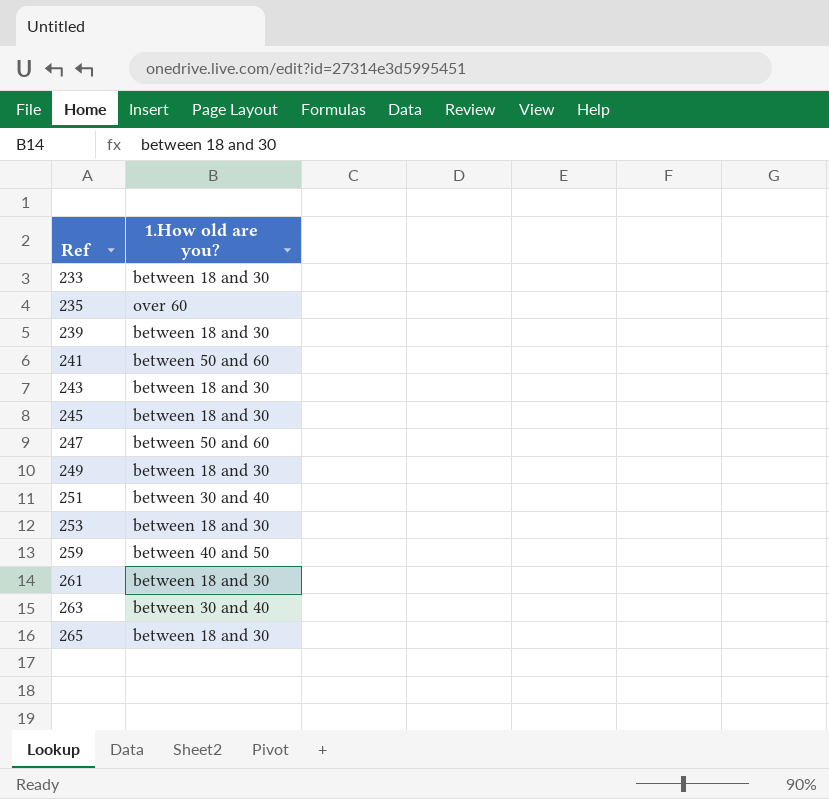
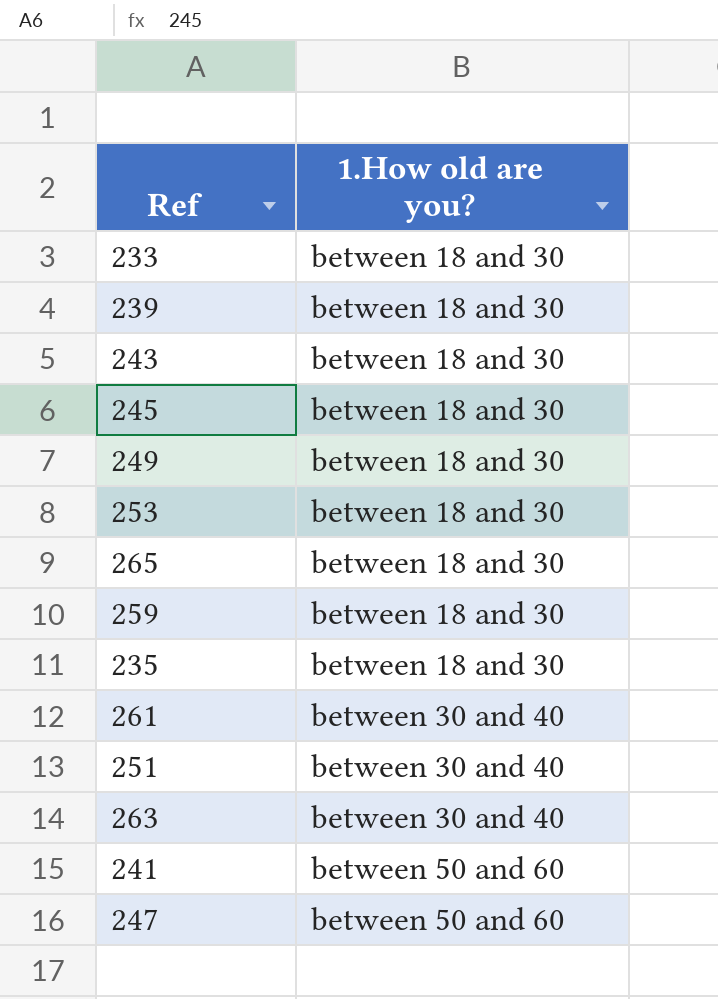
row order: Ref ascending -> 1.How old are you? ascending
259 | 1.How old are you?: between 40 and 50 -> between 18 and 30
235 | 1.How old are you?: over 60 -> between 18 and 30
261 | 1.How old are you?: between 18 and 30 -> between 30 and 40

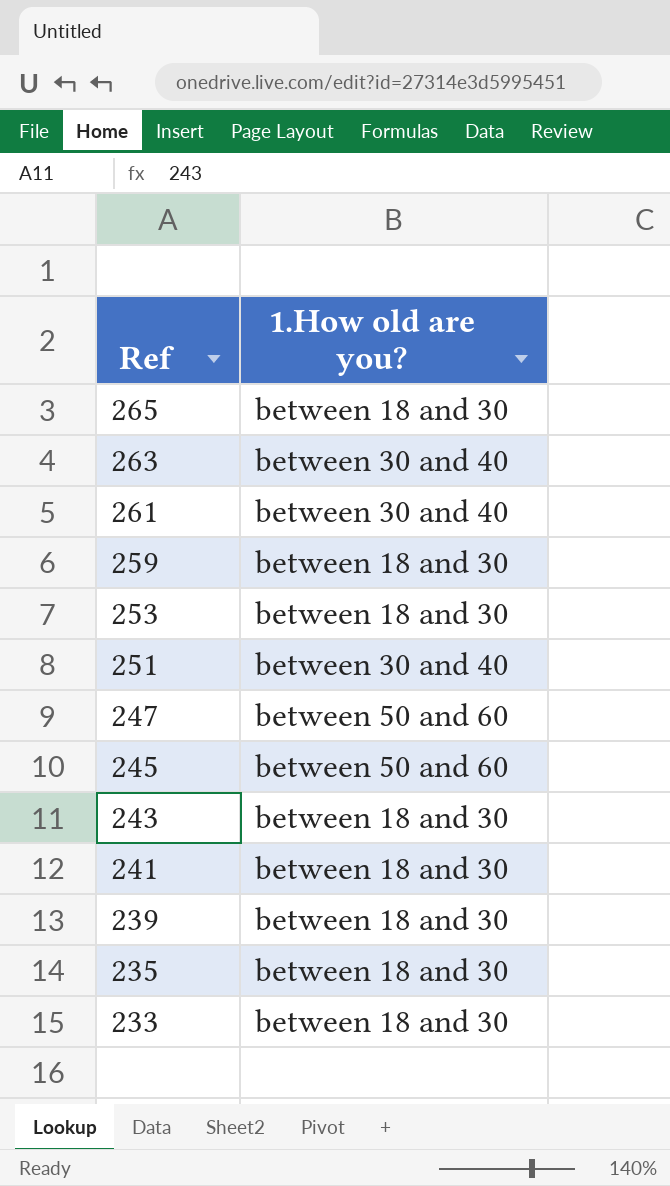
row order: 1.How old are you? ascending -> Ref descending
row 249: between 18 and 30 -> none
245 | 1.How old are you?: between 18 and 30 -> between 50 and 60
241 | 1.How old are you?: between 50 and 60 -> between 18 and 30

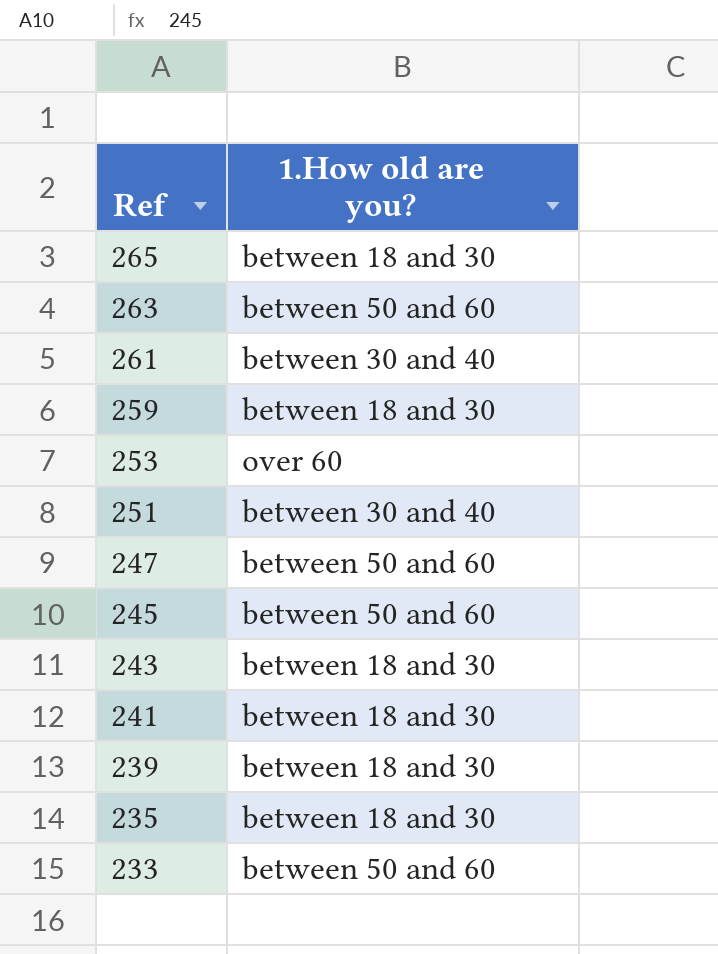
263 | 1.How old are you?: between 30 and 40 -> between 50 and 60
253 | 1.How old are you?: between 18 and 30 -> over 60
233 | 1.How old are you?: between 18 and 30 -> between 50 and 60

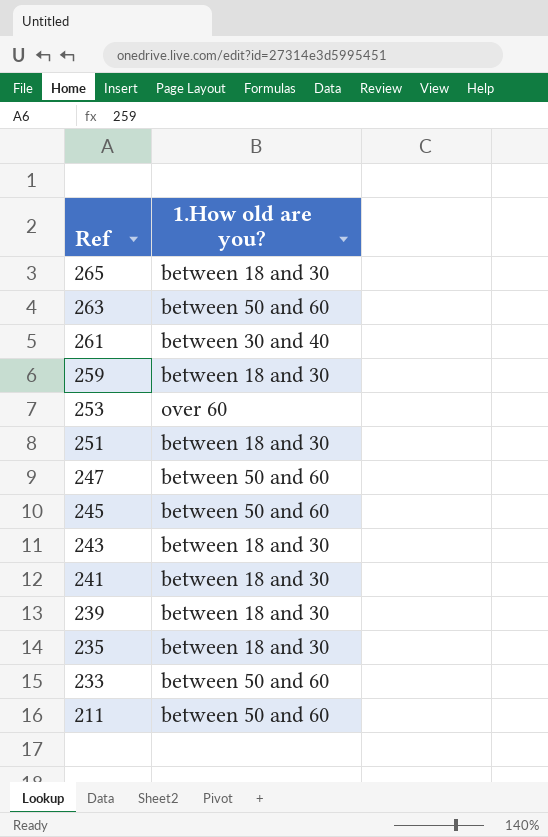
251 | 1.How old are you?: between 30 and 40 -> between 18 and 30
row 211: none -> between 50 and 60

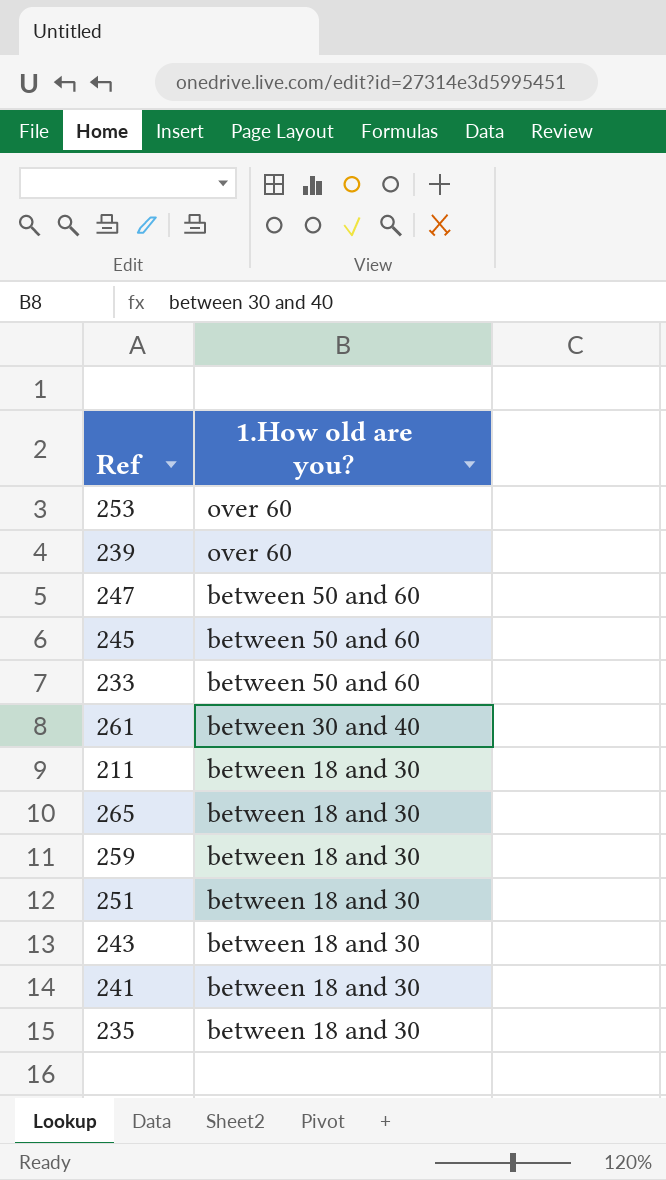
row order: Ref descending -> 1.How old are you? descending
row 263: between 50 and 60 -> none
239 | 1.How old are you?: between 18 and 30 -> over 60
211 | 1.How old are you?: between 50 and 60 -> between 18 and 30

